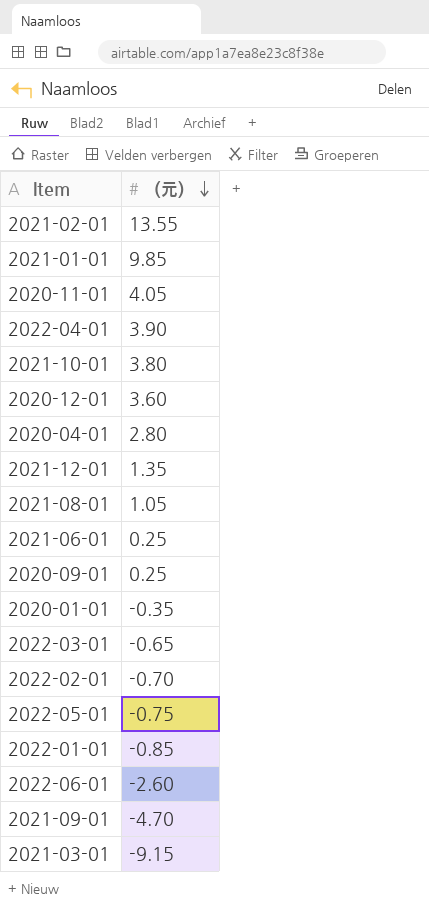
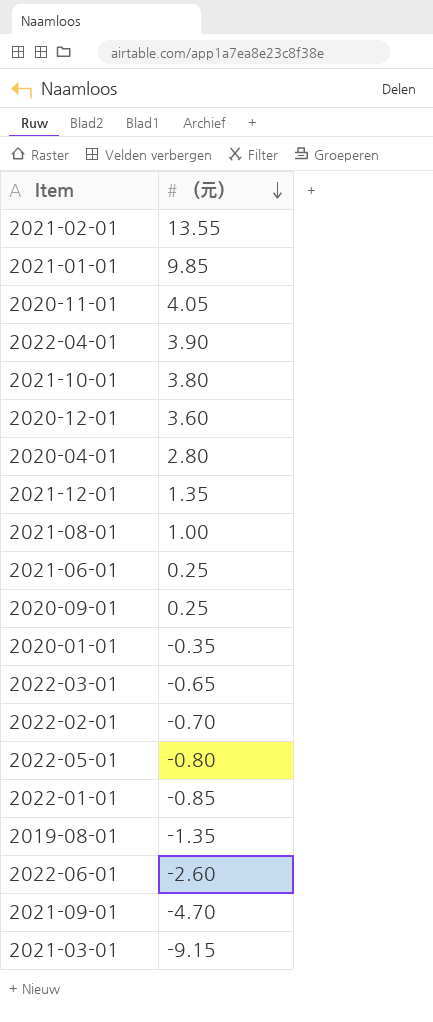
2021-08-01 | (元): 1.05 -> 1.00
2022-05-01 | (元): -0.75 -> -0.80
row 2019-08-01: none -> -1.35

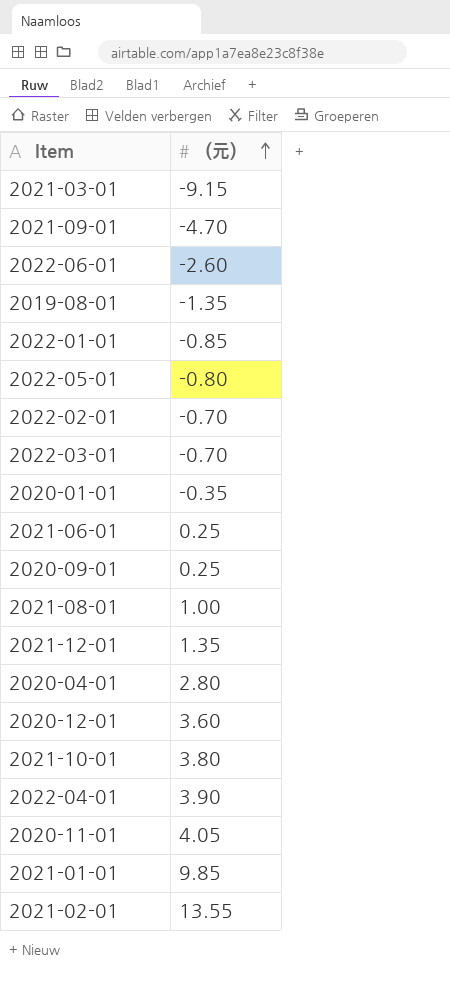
row order: (元) descending -> (元) ascending
2022-03-01 | (元): -0.65 -> -0.70

